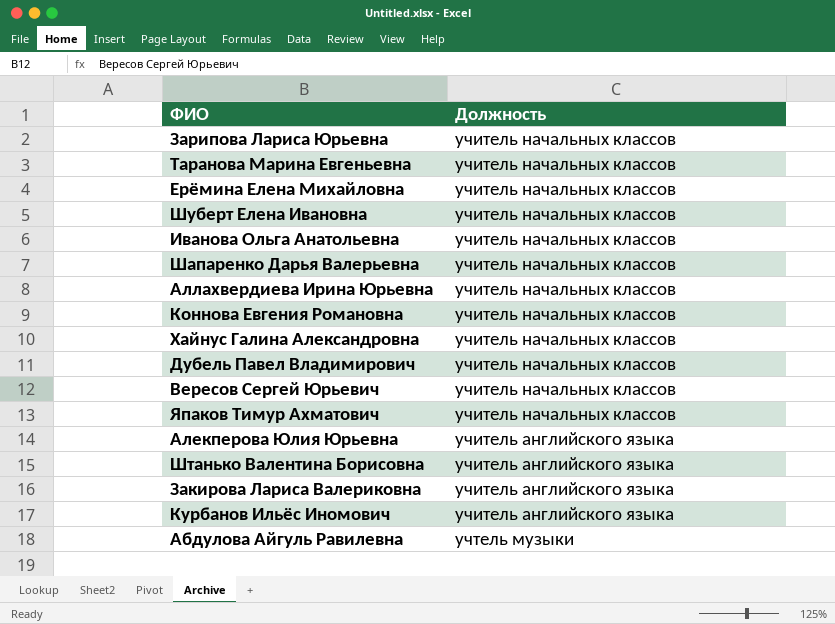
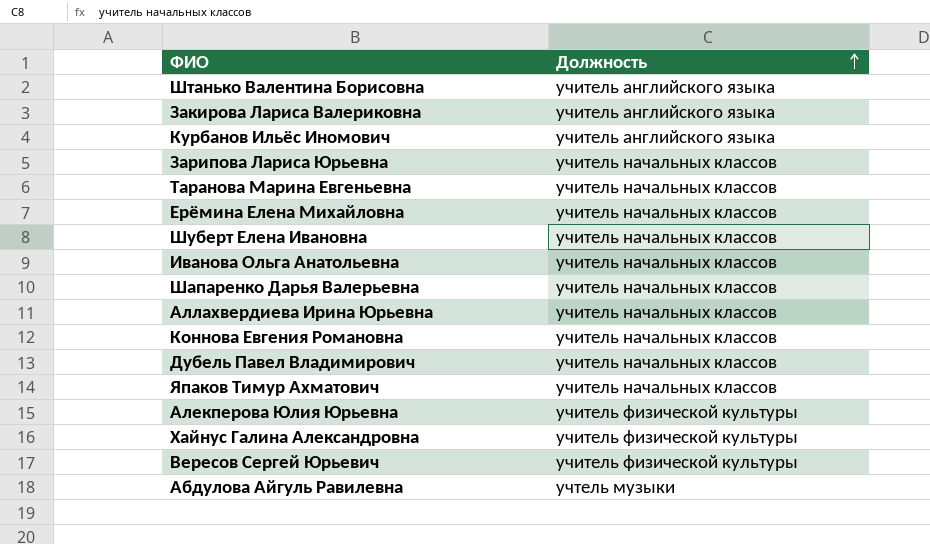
row order: none -> Должность ascending
Алекперова Юлия Юрьевна | Должность: учитель английского языка -> учитель физической культуры
Хайнус Галина Александровна | Должность: учитель начальных классов -> учитель физической культуры
Вересов Сергей Юрьевич | Должность: учитель начальных классов -> учитель физической культуры

